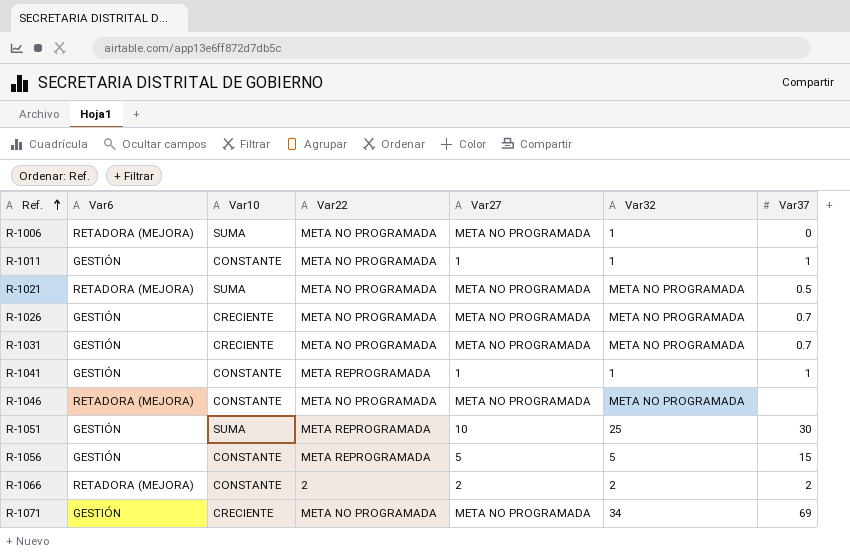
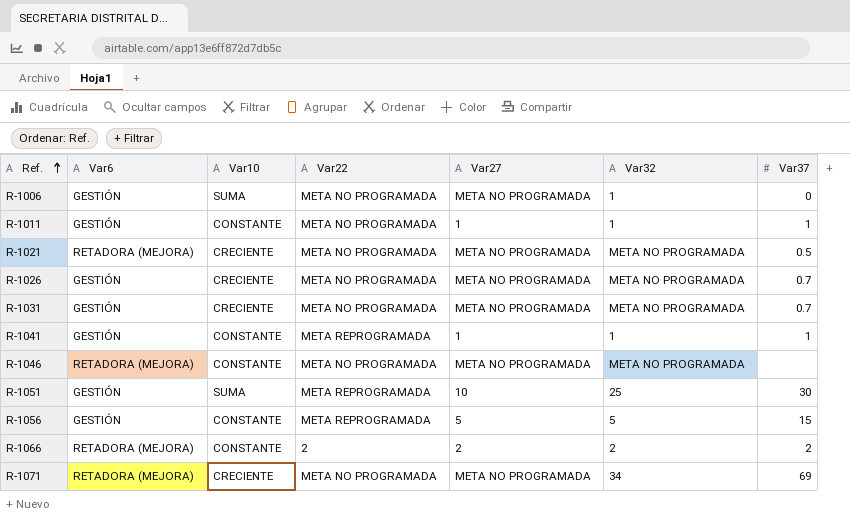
R-1006 | Var6: RETADORA (MEJORA) -> GESTIÓN
R-1021 | Var10: SUMA -> CRECIENTE
R-1071 | Var6: GESTIÓN -> RETADORA (MEJORA)

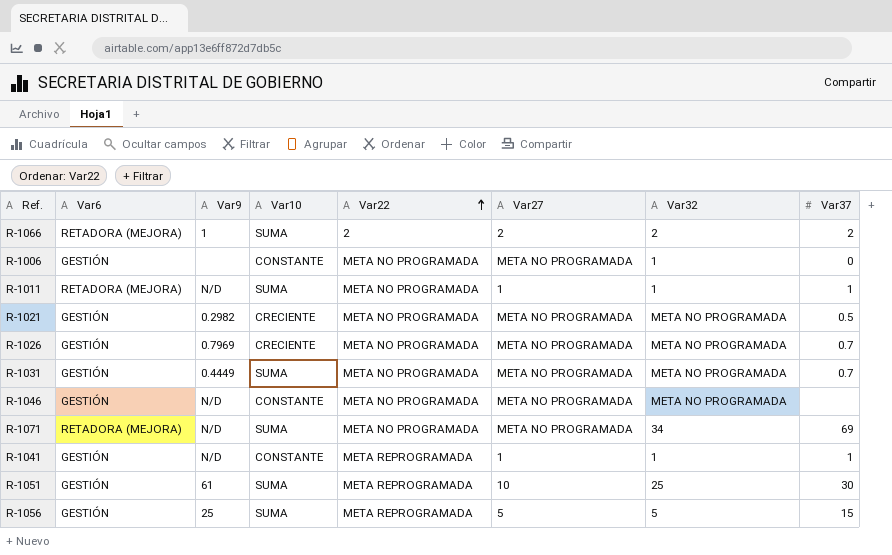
row order: Ref. ascending -> Var22 ascending
column Var9 | position: none -> 3
R-1066 | Var10: CONSTANTE -> SUMA
R-1006 | Var10: SUMA -> CONSTANTE
R-1011 | Var6: GESTIÓN -> RETADORA (MEJORA)
R-1011 | Var10: CONSTANTE -> SUMA
R-1021 | Var6: RETADORA (MEJORA) -> GESTIÓN
R-1031 | Var10: CRECIENTE -> SUMA
R-1046 | Var6: RETADORA (MEJORA) -> GESTIÓN
R-1071 | Var10: CRECIENTE -> SUMA
R-1056 | Var10: CONSTANTE -> SUMA

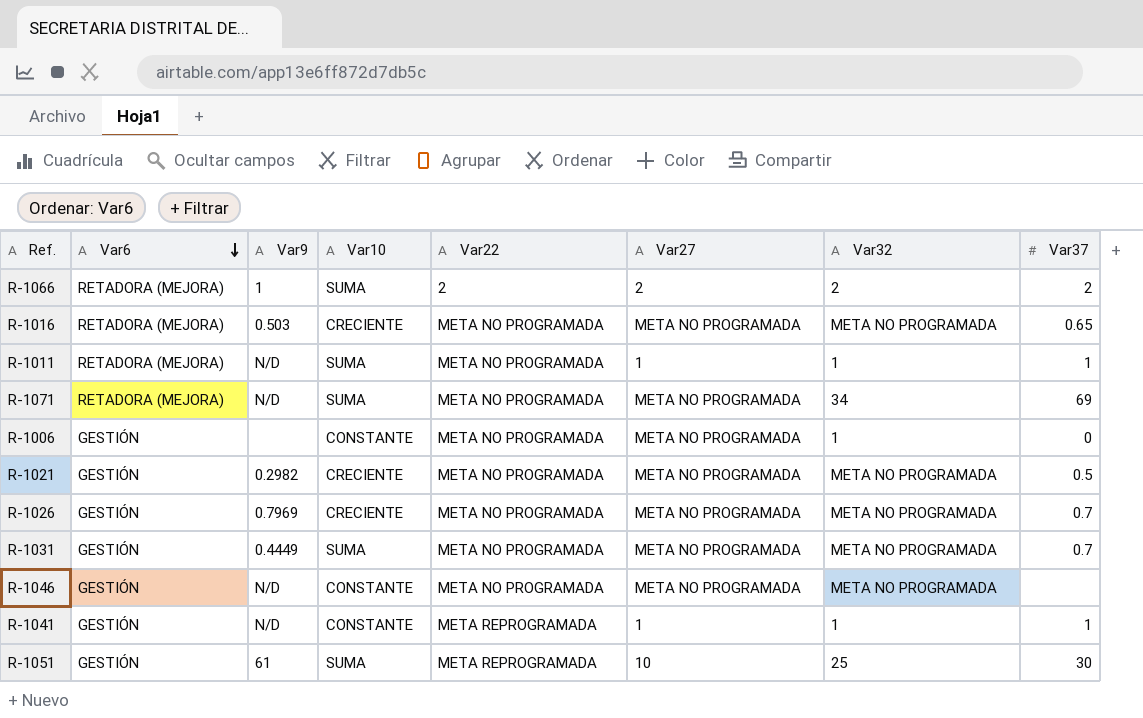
row order: Var22 ascending -> Var6 descending
row R-1056: GESTIÓN | 25 | SUMA | META REPROGRAMADA | 5 | 5 | 15 -> none
row R-1016: none -> RETADORA (MEJORA) | 0.503 | CRECIENTE | META NO PROGRAMADA | META NO PROGRAMADA | META NO PROGRAMADA | 0.65

